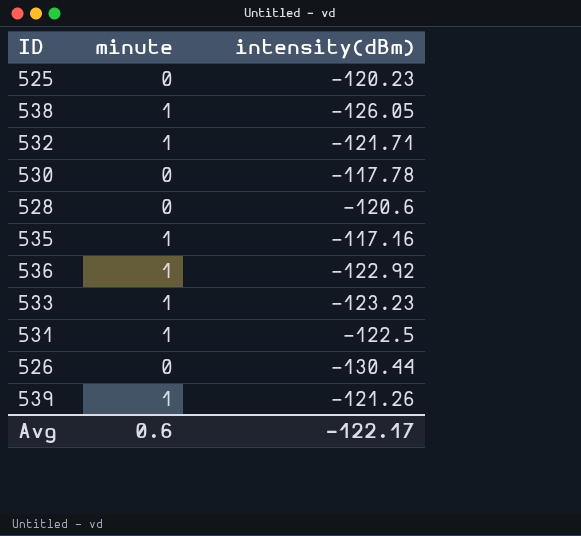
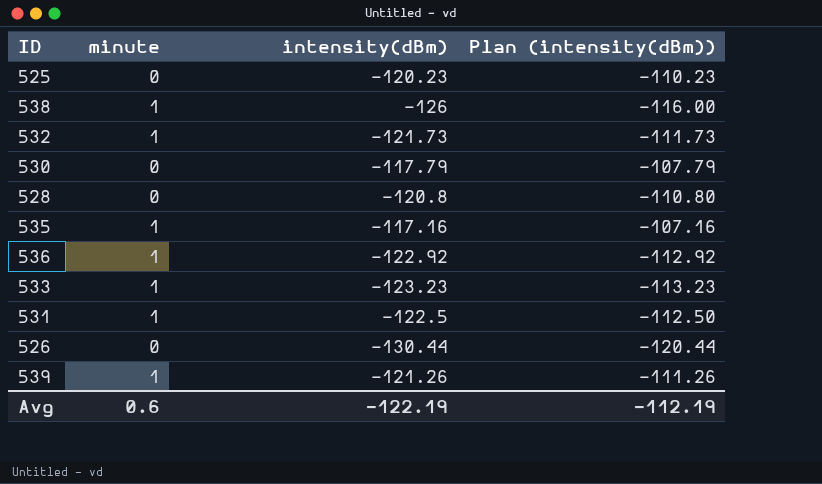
column Plan (intensity(dBm)) | formula: none -> [intensity(dBm)] + 10
538 | intensity(dBm): -126.05 -> -126
532 | intensity(dBm): -121.71 -> -121.73
530 | intensity(dBm): -117.78 -> -117.79
528 | intensity(dBm): -120.6 -> -120.8
Avg | intensity(dBm): -122.17 -> -122.19

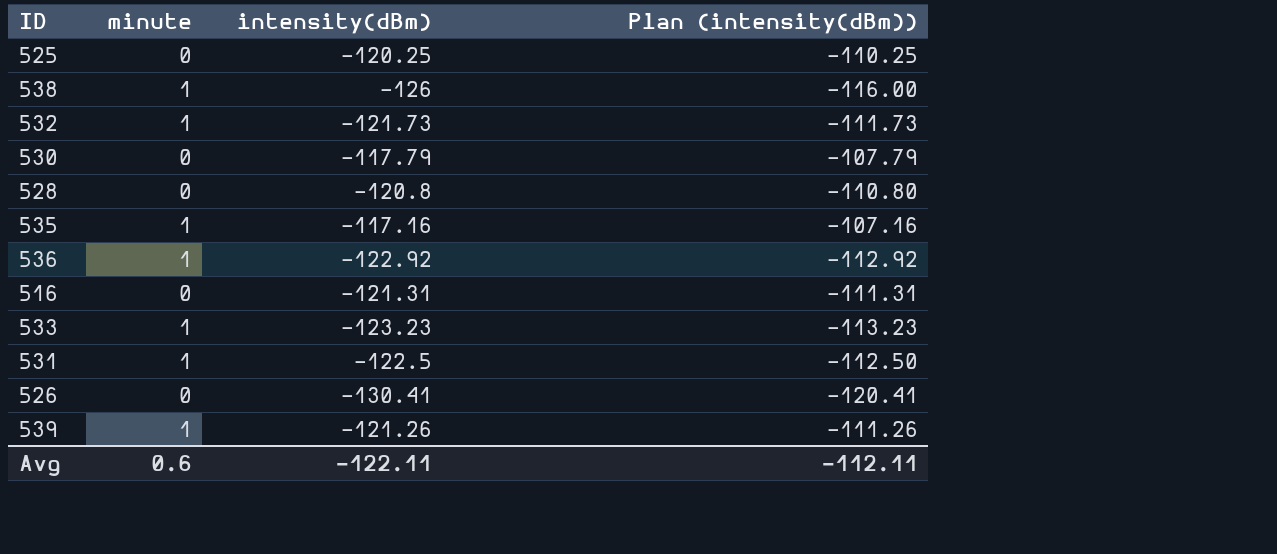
525 | intensity(dBm): -120.23 -> -120.25
525 | Plan (intensity(dBm)): -110.23 -> -110.25
row 516: none -> 0 | -121.31 | -111.31
526 | intensity(dBm): -130.44 -> -130.41
526 | Plan (intensity(dBm)): -120.44 -> -120.41
Avg | intensity(dBm): -122.19 -> -122.11
Avg | Plan (intensity(dBm)): -112.19 -> -112.11

